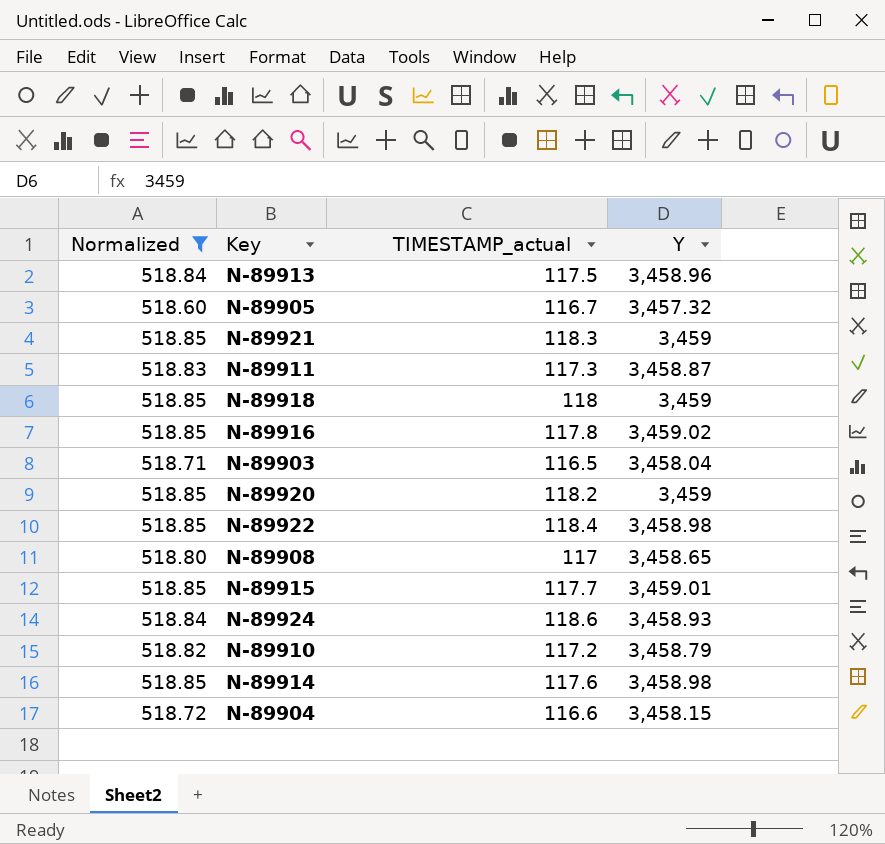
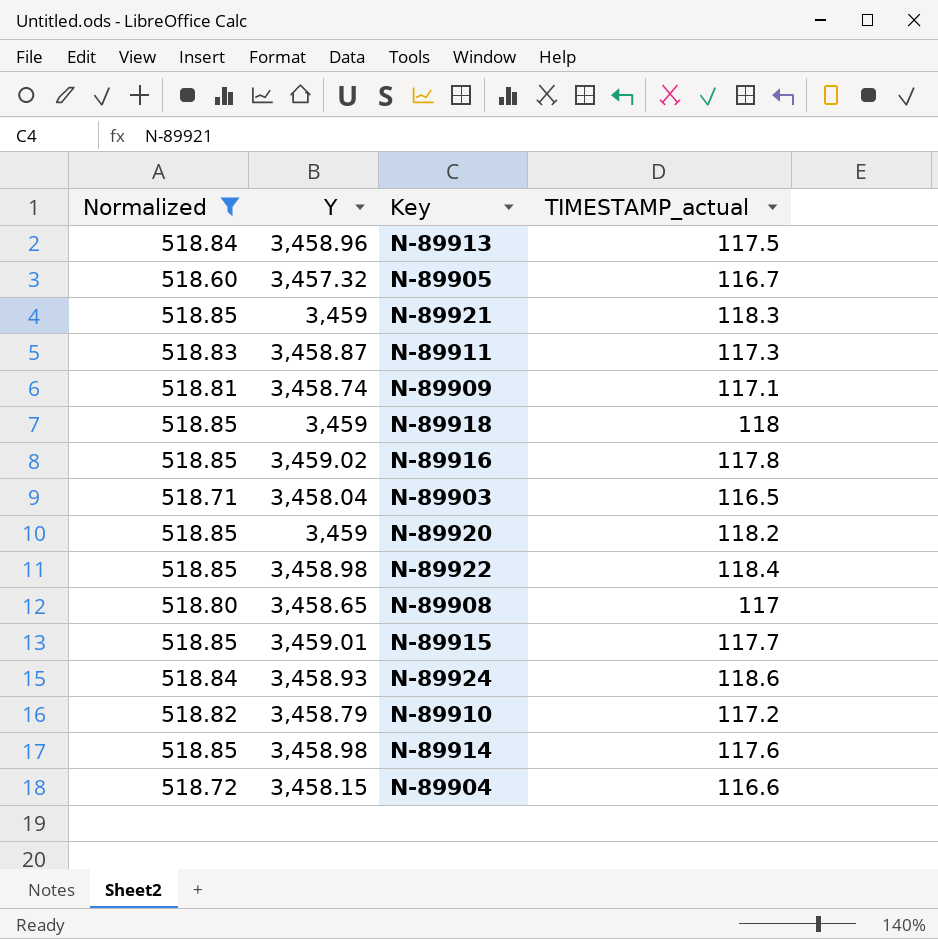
column Y | position: 4 -> 2
row N-89909: none -> 518.81 | 3,458.74 | 117.1

